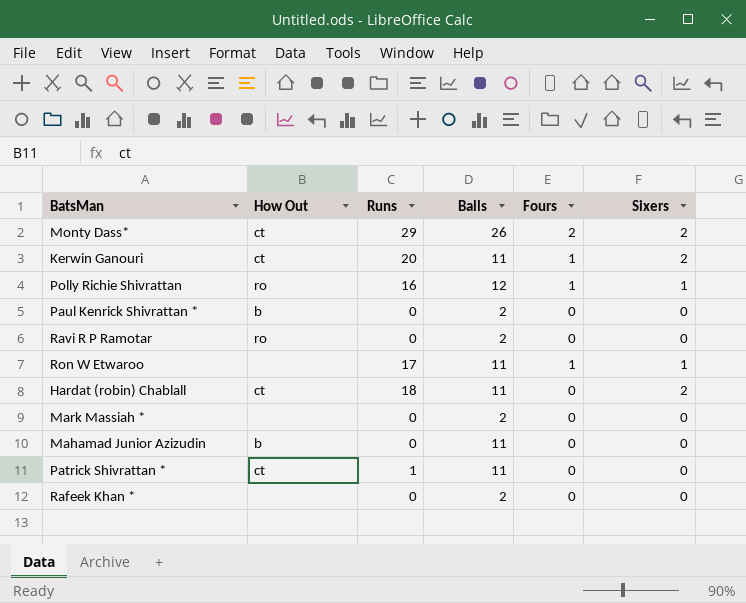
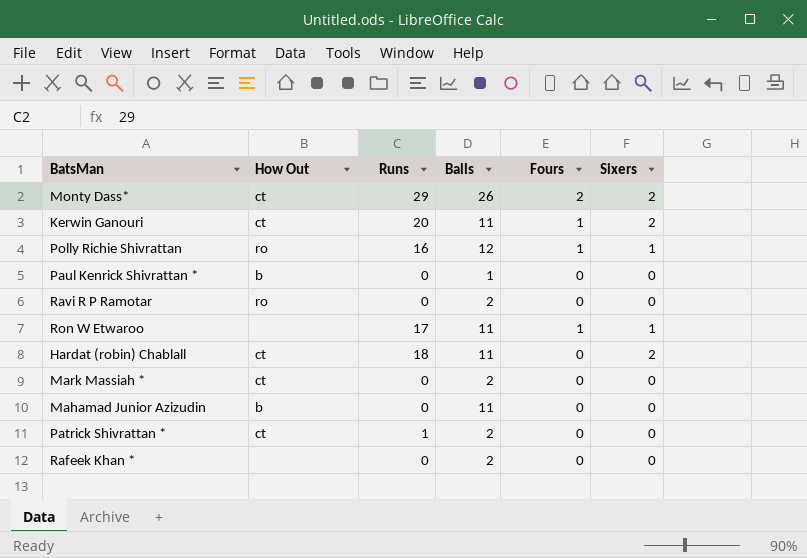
Paul Kenrick Shivrattan * | Balls: 2 -> 1
Mark Massiah * | How Out: none -> ct
Patrick Shivrattan * | Balls: 11 -> 2

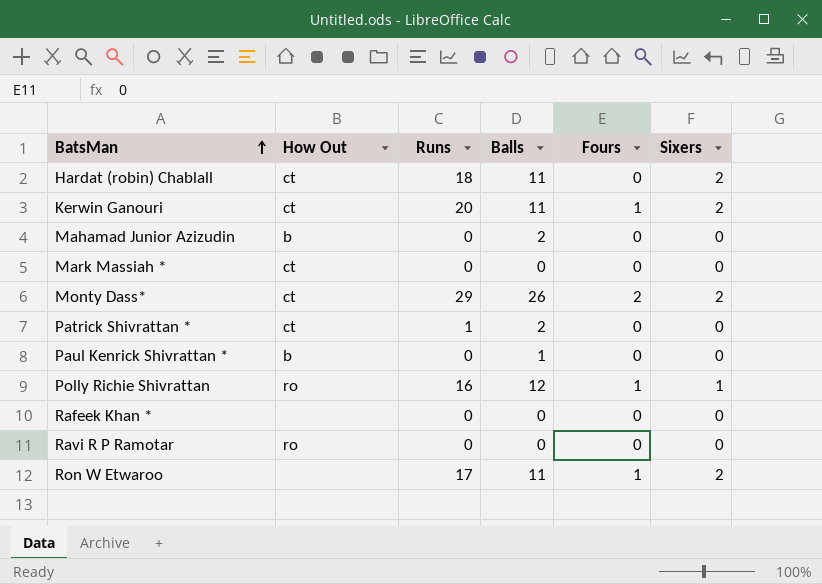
row order: none -> BatsMan ascending
Mahamad Junior Azizudin | Balls: 11 -> 2
Mark Massiah * | Balls: 2 -> 0
Rafeek Khan * | Balls: 2 -> 0
Ravi R P Ramotar | Balls: 2 -> 0
Ron W Etwaroo | Sixers: 1 -> 2

